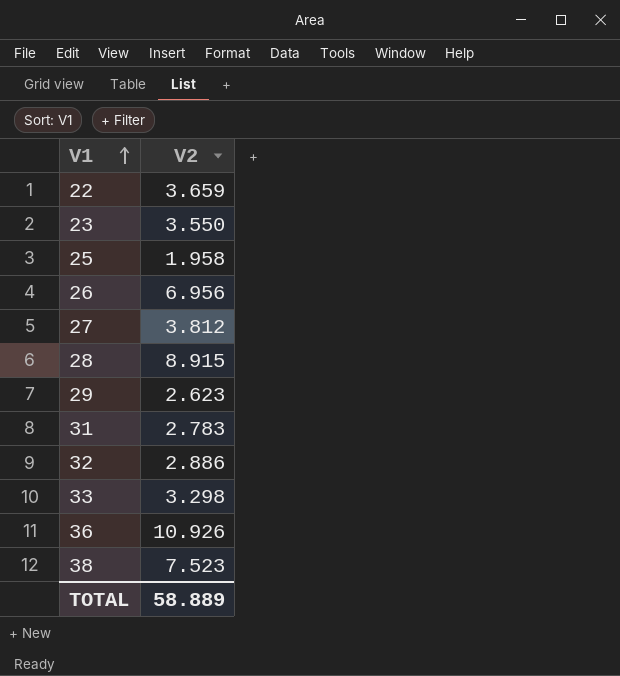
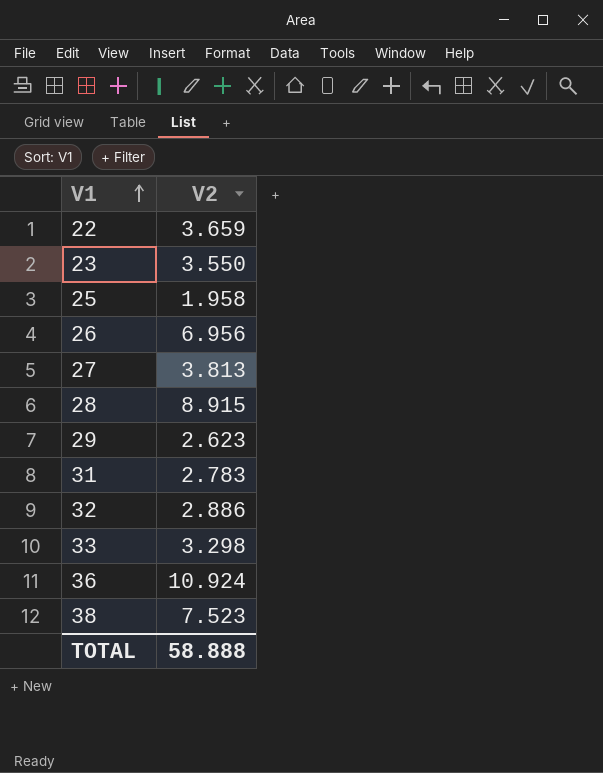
27 | V2: 3.812 -> 3.813
36 | V2: 10.926 -> 10.924
TOTAL | V2: 58.889 -> 58.888

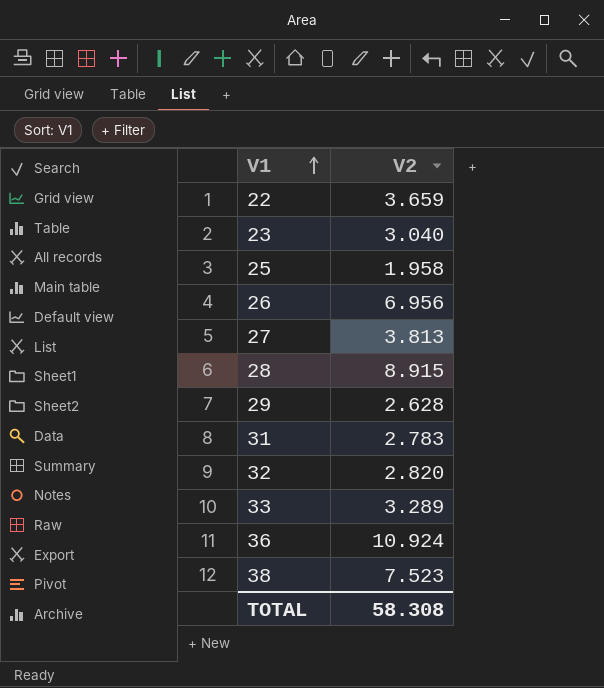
23 | V2: 3.550 -> 3.040
29 | V2: 2.623 -> 2.628
32 | V2: 2.886 -> 2.820
33 | V2: 3.298 -> 3.289
TOTAL | V2: 58.888 -> 58.308

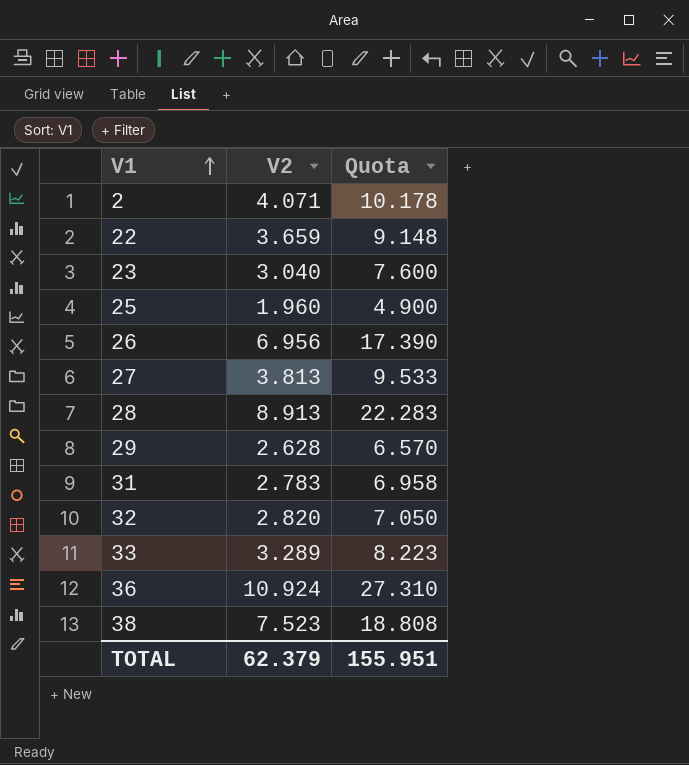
column Quota | formula: none -> [V2] * 2.5
row 2: none -> 4.071 | 10.178
25 | V2: 1.958 -> 1.960
28 | V2: 8.915 -> 8.913
TOTAL | V2: 58.308 -> 62.379

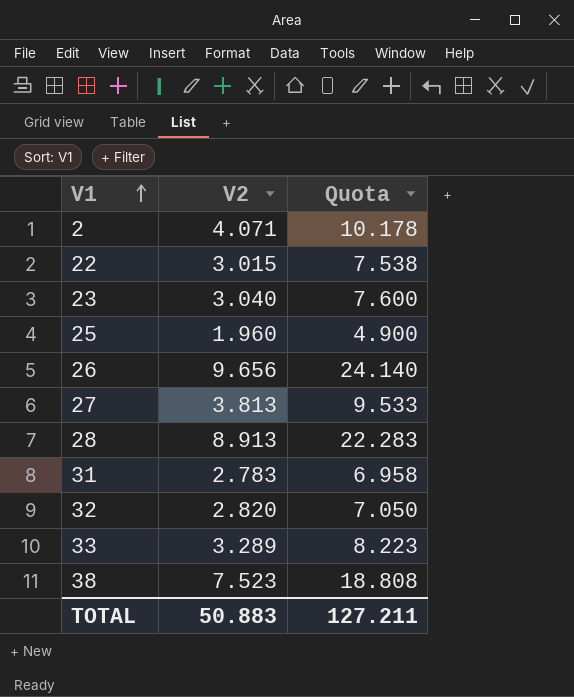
row 29: 2.628 | 6.570 -> none
row 36: 10.924 | 27.310 -> none
22 | V2: 3.659 -> 3.015
22 | Quota: 9.148 -> 7.538
26 | V2: 6.956 -> 9.656
26 | Quota: 17.390 -> 24.140
TOTAL | V2: 62.379 -> 50.883
TOTAL | Quota: 155.951 -> 127.211

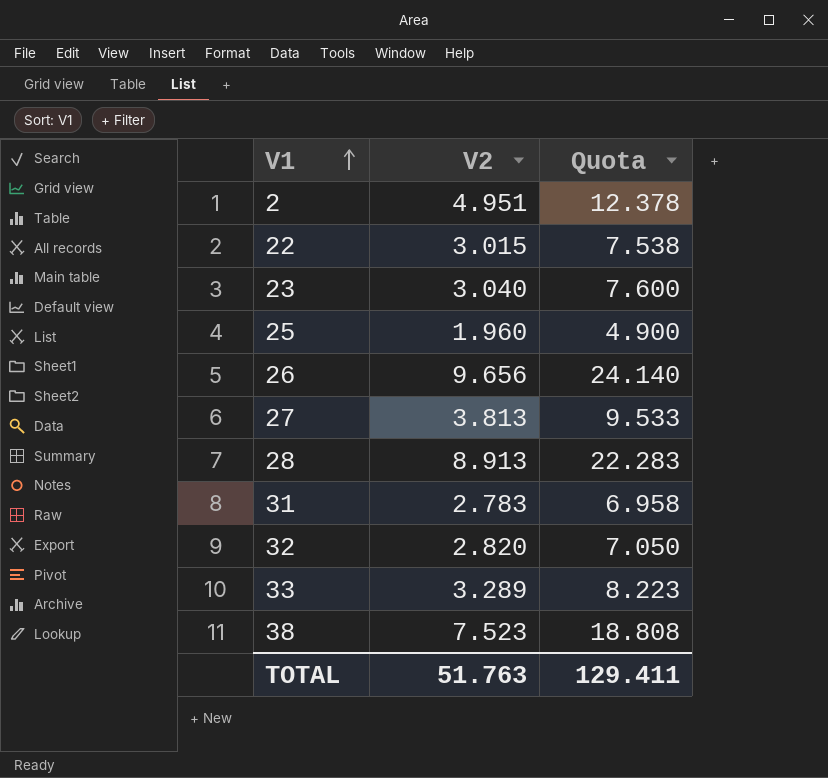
2 | V2: 4.071 -> 4.951
2 | Quota: 10.178 -> 12.378
TOTAL | V2: 50.883 -> 51.763
TOTAL | Quota: 127.211 -> 129.411

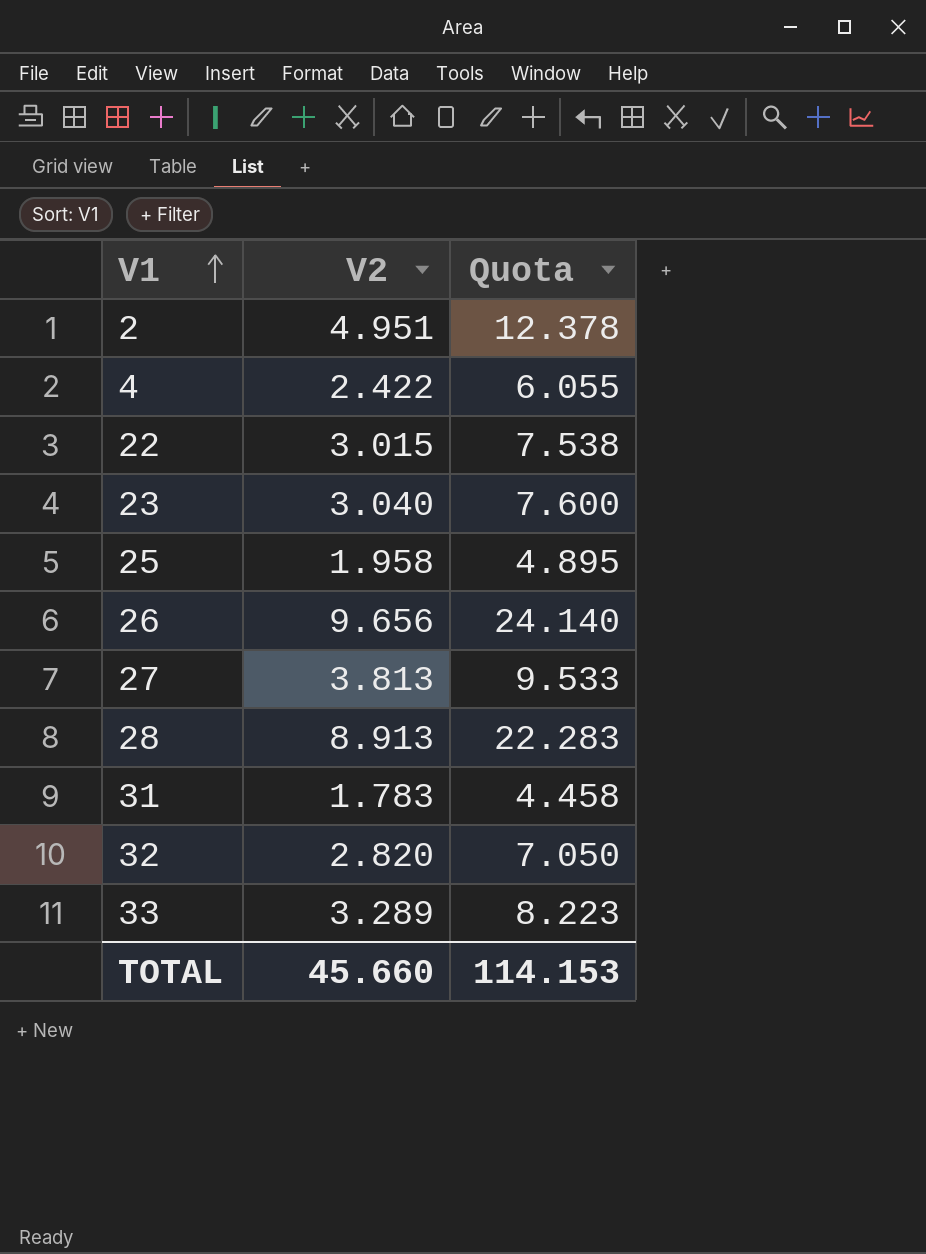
row 38: 7.523 | 18.808 -> none
row 4: none -> 2.422 | 6.055
25 | V2: 1.960 -> 1.958
25 | Quota: 4.900 -> 4.895
31 | V2: 2.783 -> 1.783
31 | Quota: 6.958 -> 4.458
TOTAL | V2: 51.763 -> 45.660
TOTAL | Quota: 129.411 -> 114.153

